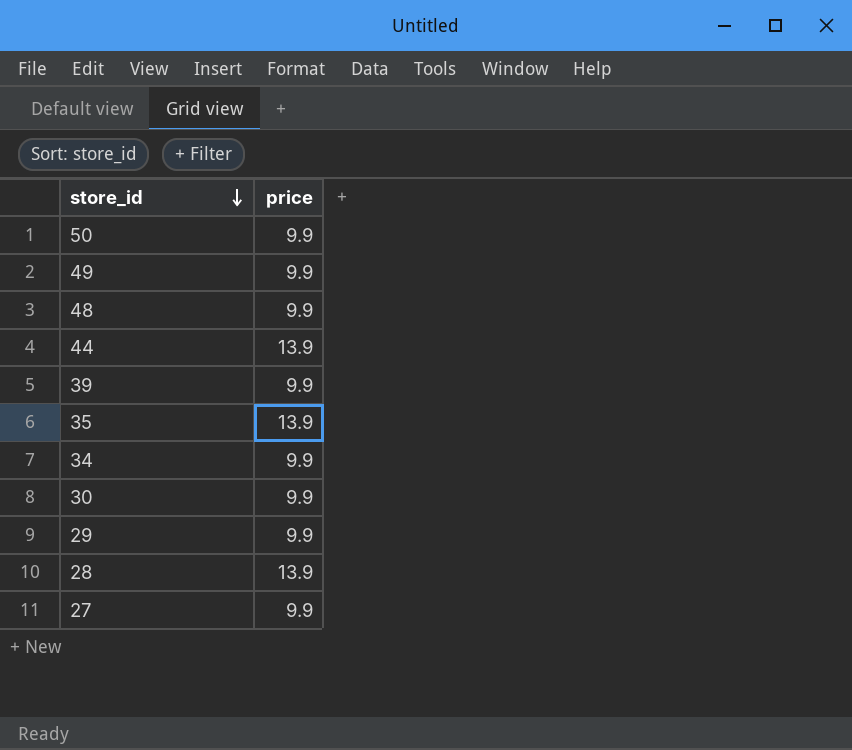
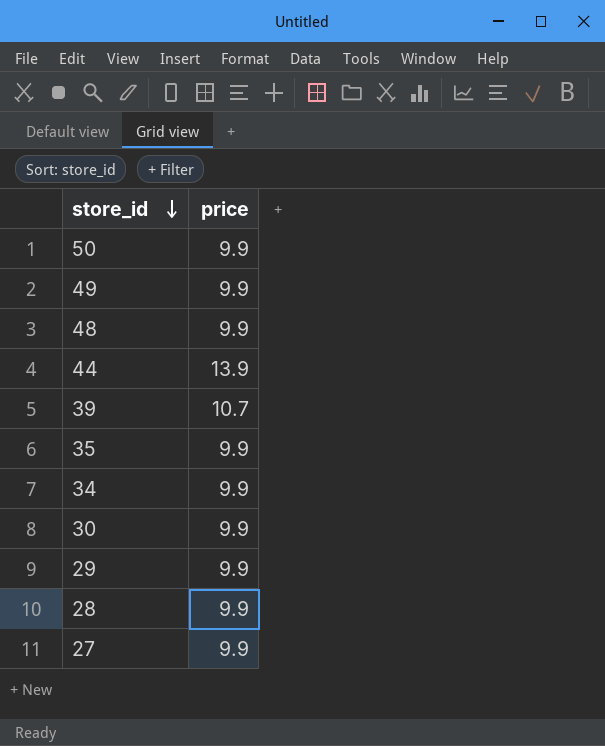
39 | price: 9.9 -> 10.7
35 | price: 13.9 -> 9.9
28 | price: 13.9 -> 9.9

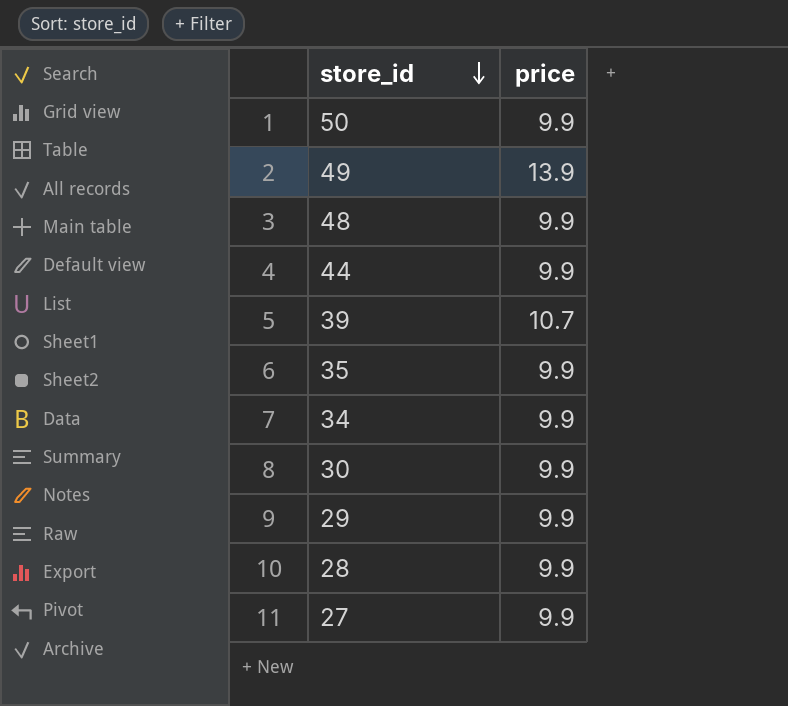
49 | price: 9.9 -> 13.9
44 | price: 13.9 -> 9.9

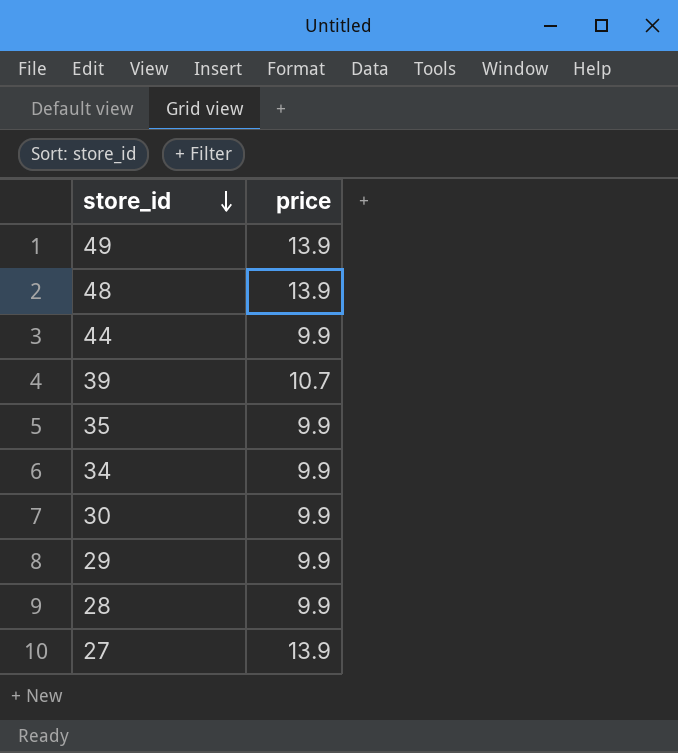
row 50: 9.9 -> none
48 | price: 9.9 -> 13.9
27 | price: 9.9 -> 13.9

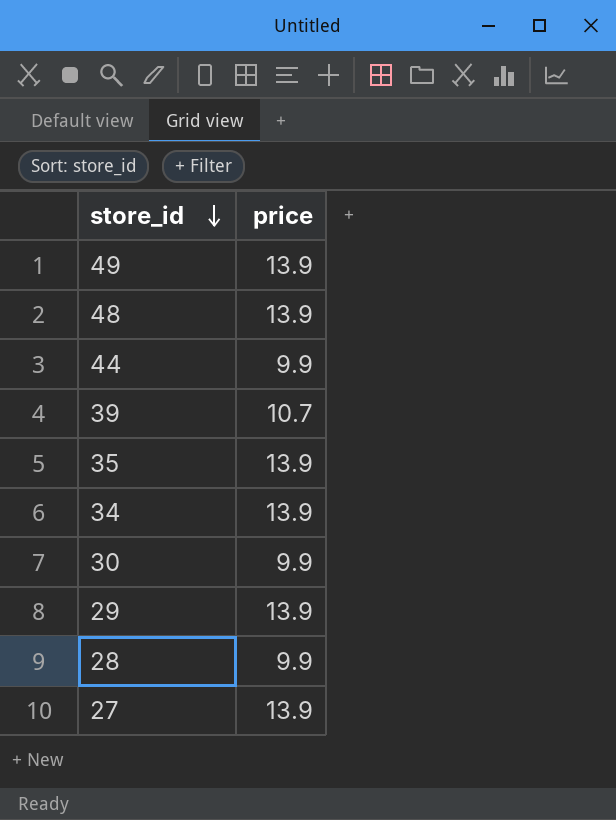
35 | price: 9.9 -> 13.9
34 | price: 9.9 -> 13.9
29 | price: 9.9 -> 13.9

